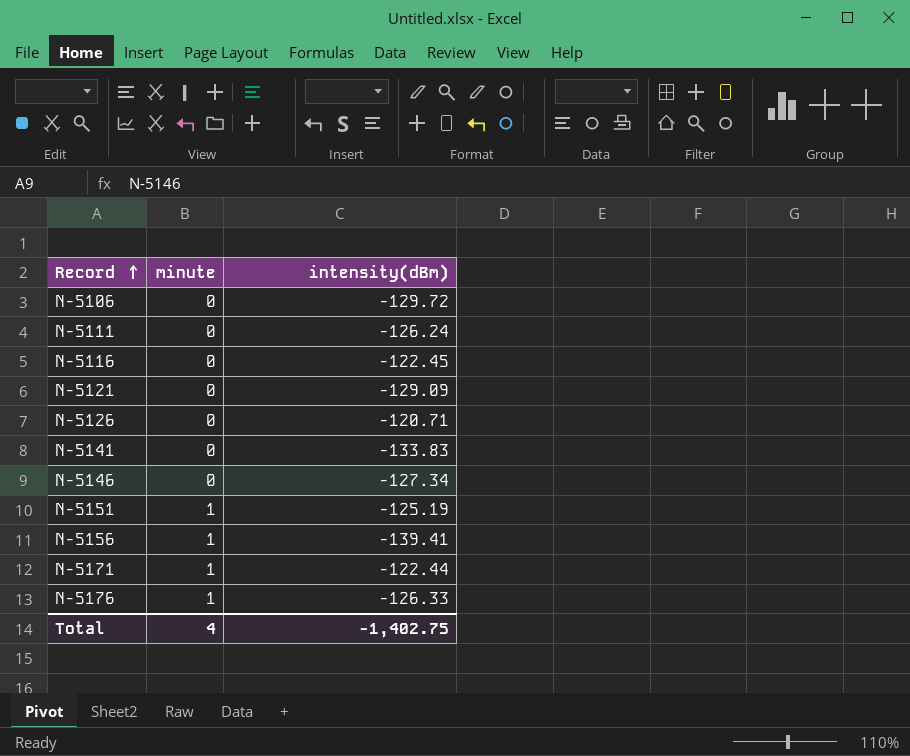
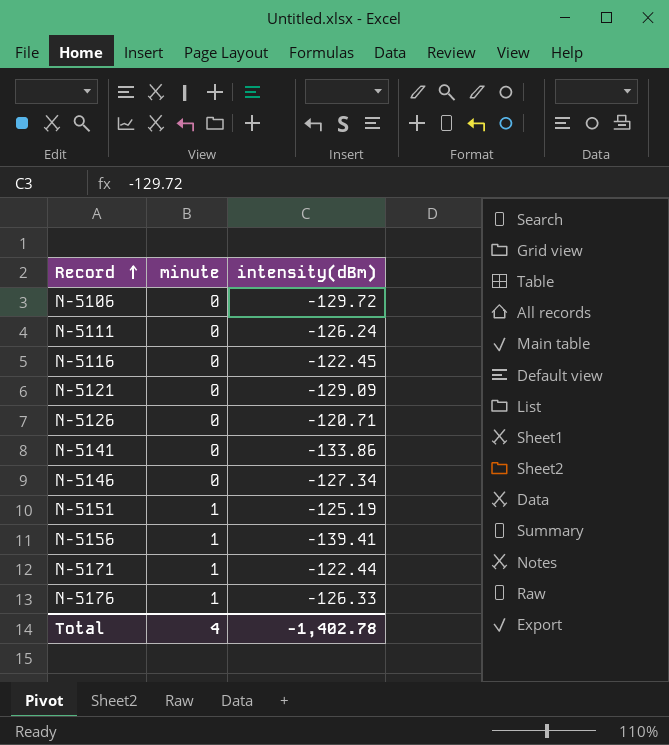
N-5141 | intensity(dBm): -133.83 -> -133.86
Total | intensity(dBm): -1,402.75 -> -1,402.78

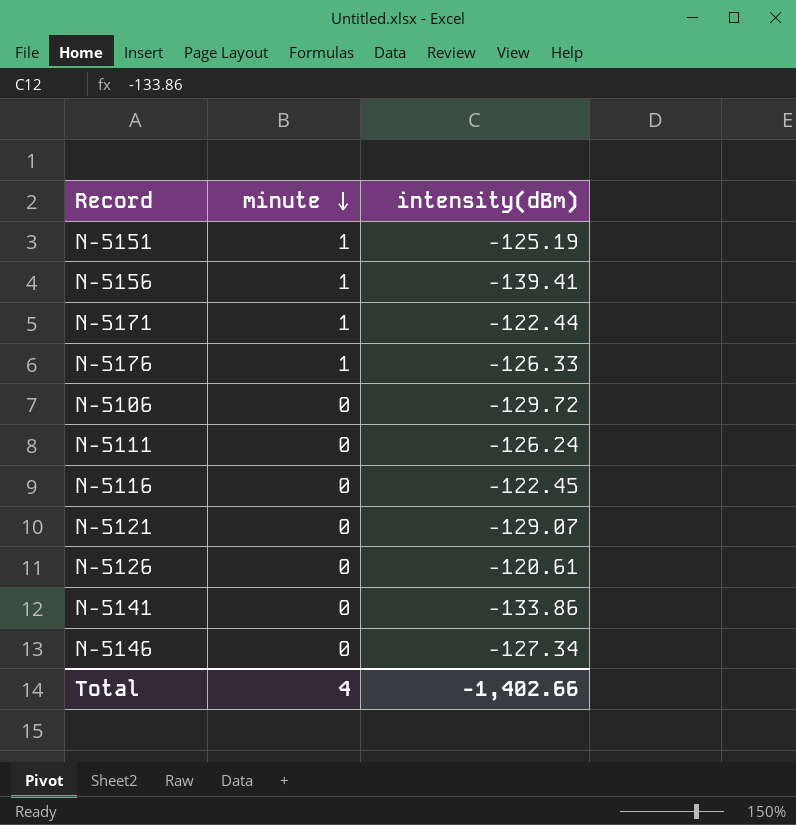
row order: Record ascending -> minute descending
N-5121 | intensity(dBm): -129.09 -> -129.07
N-5126 | intensity(dBm): -120.71 -> -120.61
Total | intensity(dBm): -1,402.78 -> -1,402.66

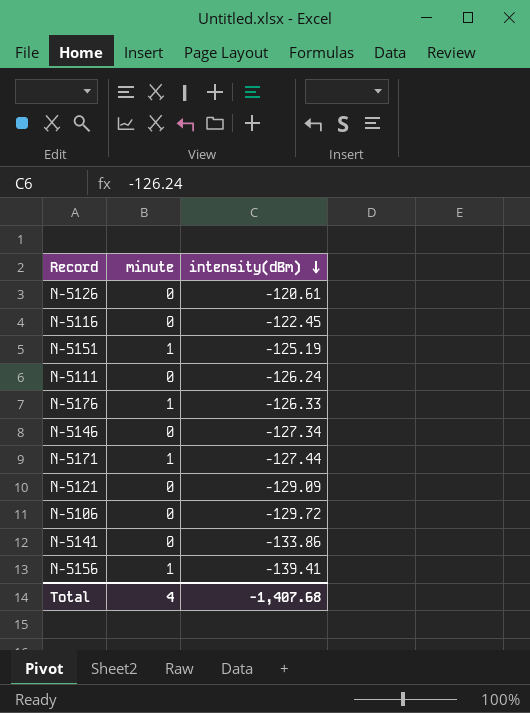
row order: minute descending -> intensity(dBm) descending
N-5171 | intensity(dBm): -122.44 -> -127.44
N-5121 | intensity(dBm): -129.07 -> -129.09
Total | intensity(dBm): -1,402.66 -> -1,407.68

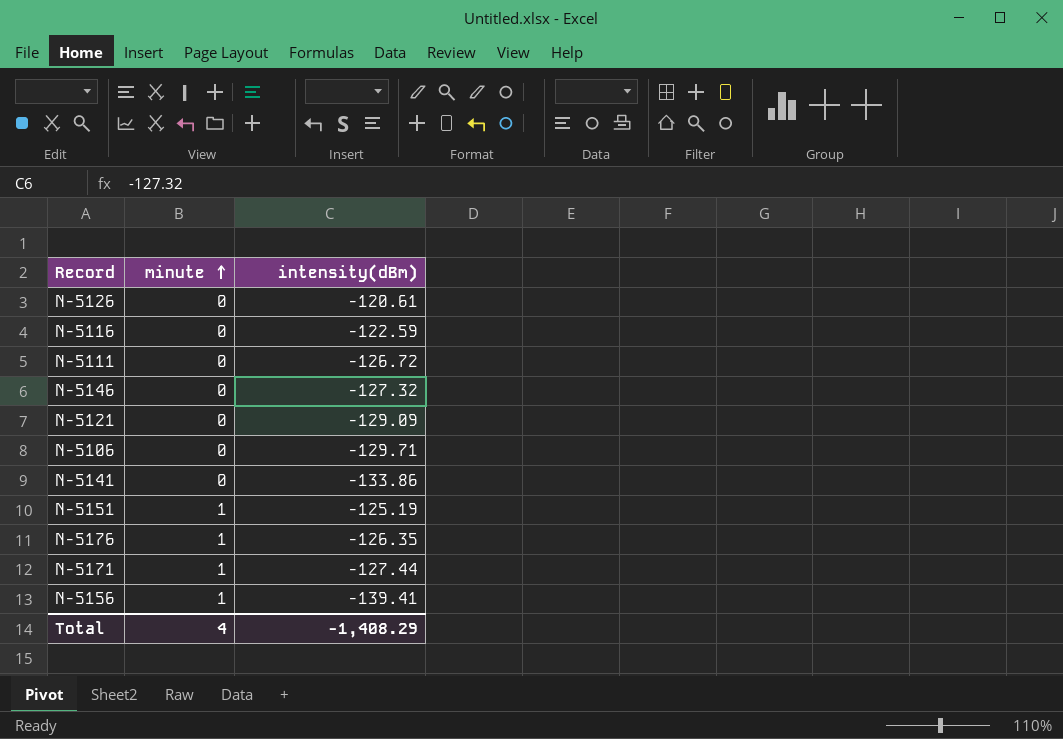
row order: intensity(dBm) descending -> minute ascending
N-5116 | intensity(dBm): -122.45 -> -122.59
N-5111 | intensity(dBm): -126.24 -> -126.72
N-5146 | intensity(dBm): -127.34 -> -127.32
N-5106 | intensity(dBm): -129.72 -> -129.71
N-5176 | intensity(dBm): -126.33 -> -126.35
Total | intensity(dBm): -1,407.68 -> -1,408.29

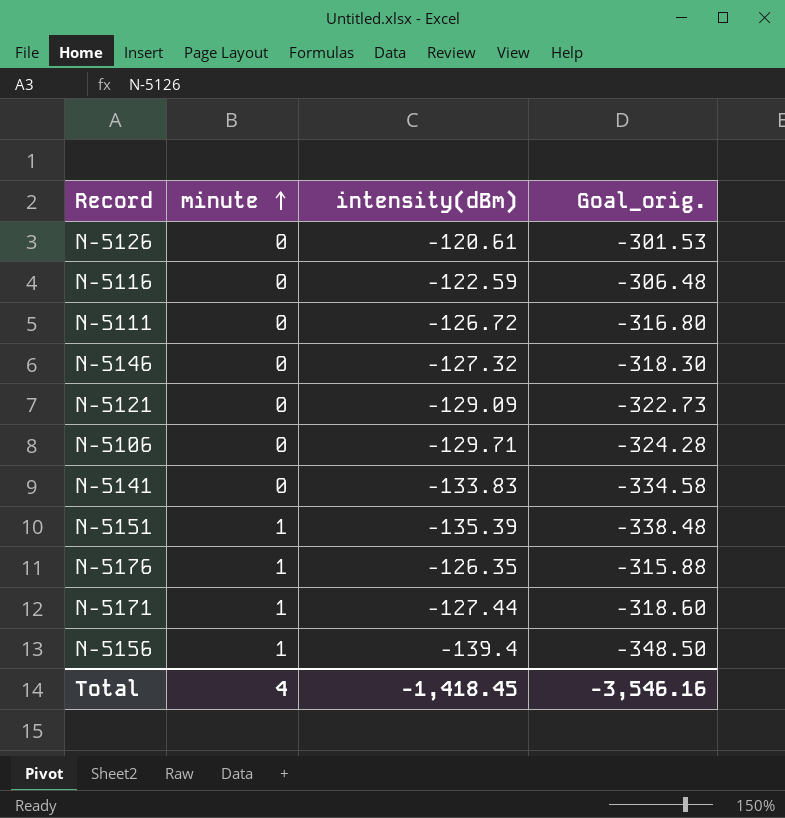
column Goal_orig. | formula: none -> [intensity(dBm)] * 2.5
N-5141 | intensity(dBm): -133.86 -> -133.83
N-5151 | intensity(dBm): -125.19 -> -135.39
N-5156 | intensity(dBm): -139.41 -> -139.4
Total | intensity(dBm): -1,408.29 -> -1,418.45

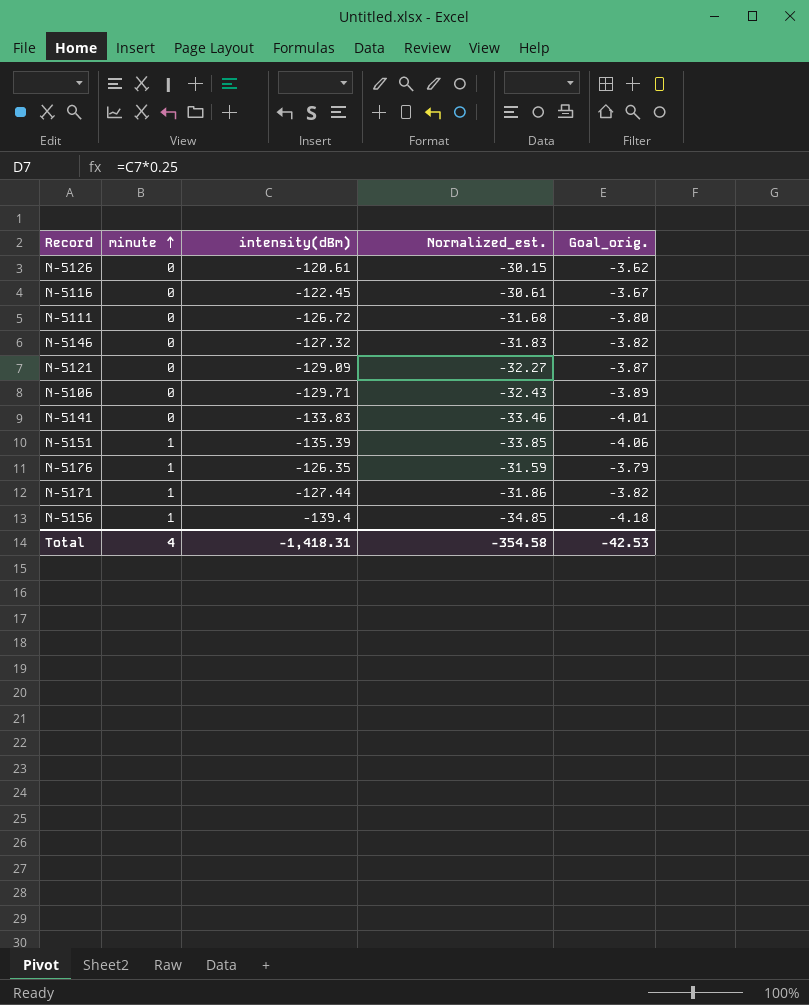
column Normalized_est. | formula: none -> [intensity(dBm)] * 0.25
column Goal_orig. | formula: [intensity(dBm)] * 2.5 -> [intensity(dBm)] * 0.03
N-5116 | intensity(dBm): -122.59 -> -122.45
Total | intensity(dBm): -1,418.45 -> -1,418.31
Total | Goal_orig.: -3,546.16 -> -42.53

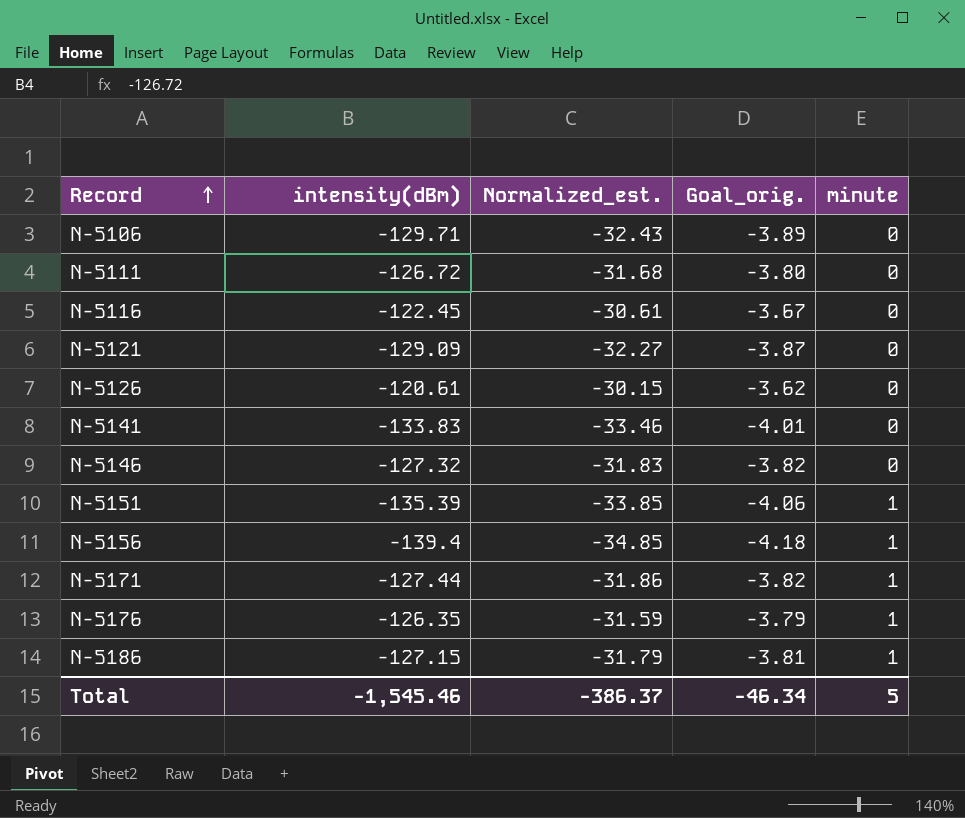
row order: minute ascending -> Record ascending
column minute | position: 2 -> 5
row N-5186: none -> -127.15 | -31.79 | -3.81 | 1
Total | intensity(dBm): -1,418.31 -> -1,545.46
Total | Normalized_est.: -354.58 -> -386.37
Total | Goal_orig.: -42.53 -> -46.34
Total | minute: 4 -> 5

